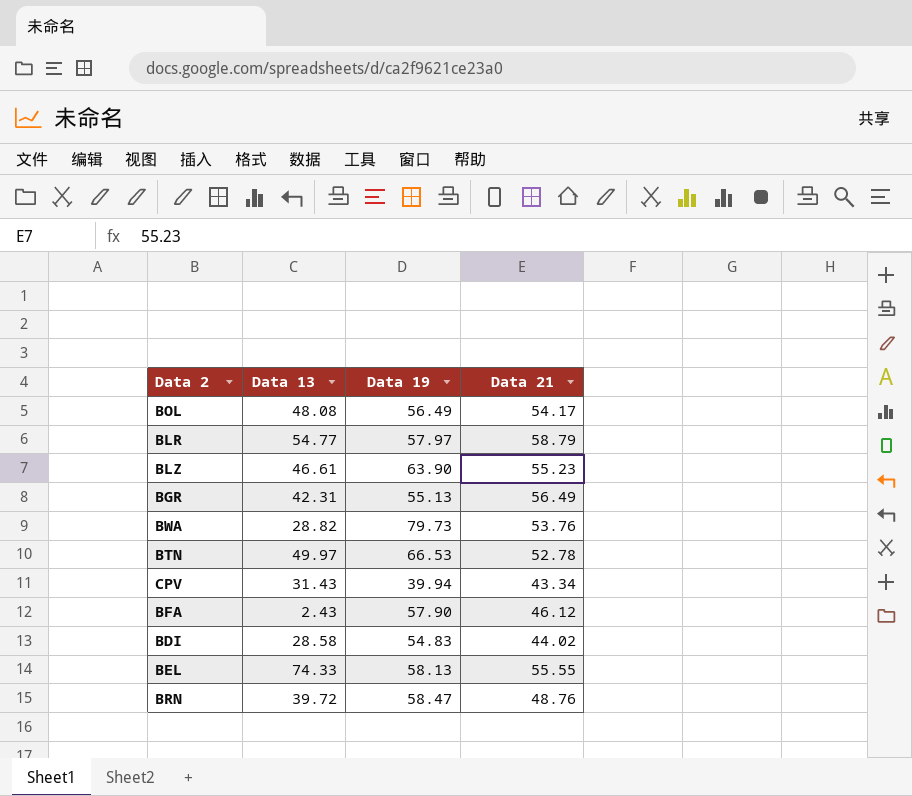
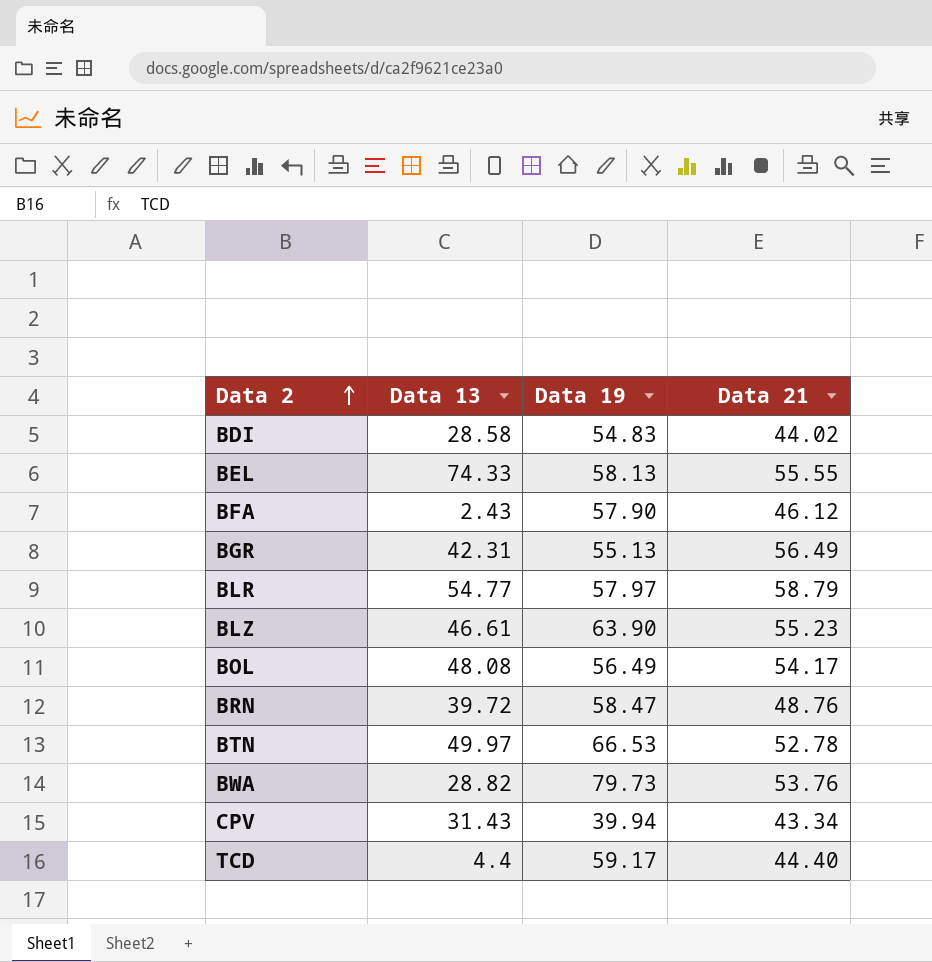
row order: none -> Data 2 ascending
row TCD: none -> 4.4 | 59.17 | 44.40

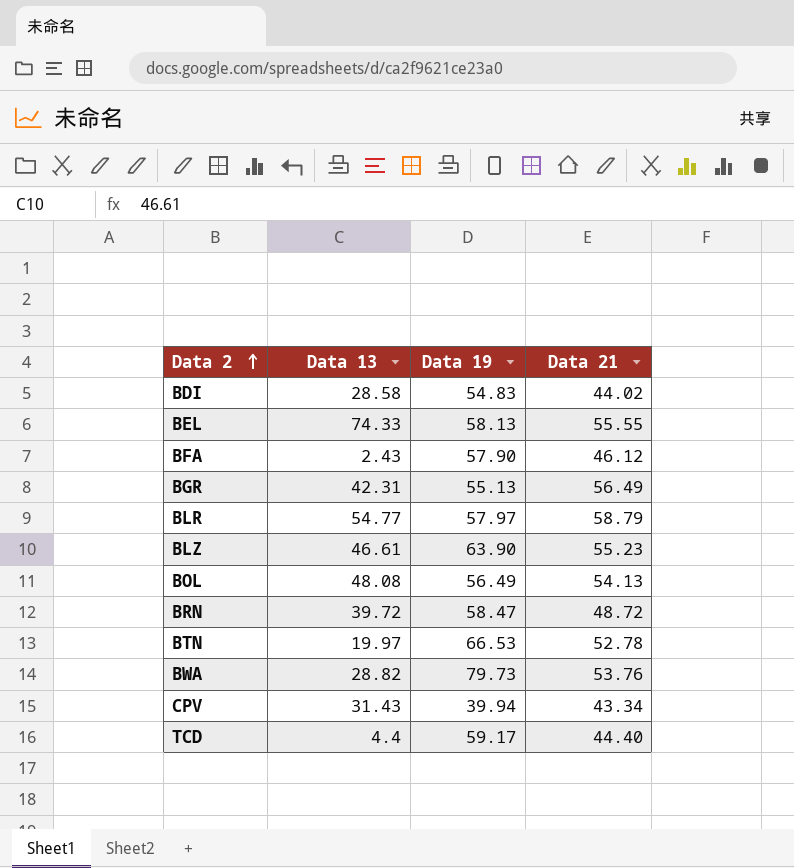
BOL | Data 21: 54.17 -> 54.13
BRN | Data 21: 48.76 -> 48.72
BTN | Data 13: 49.97 -> 19.97

